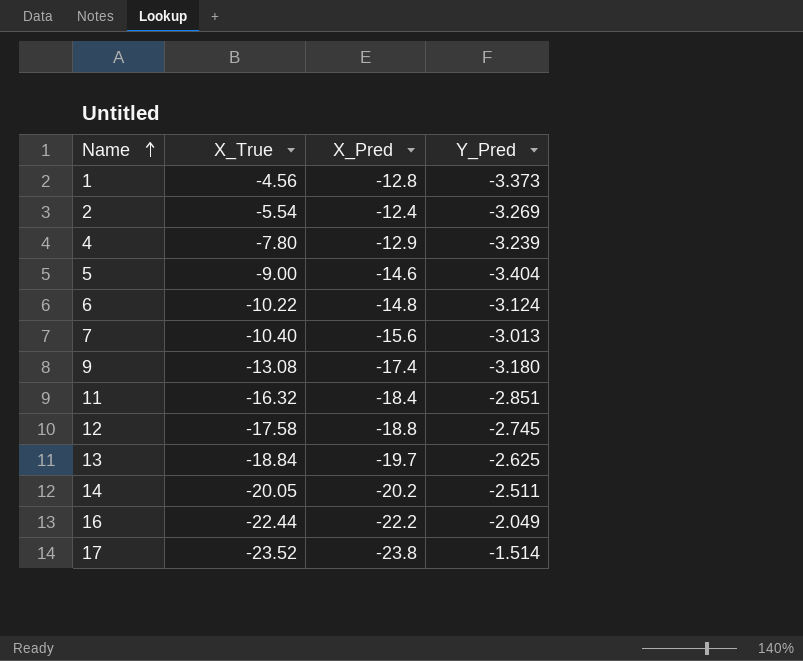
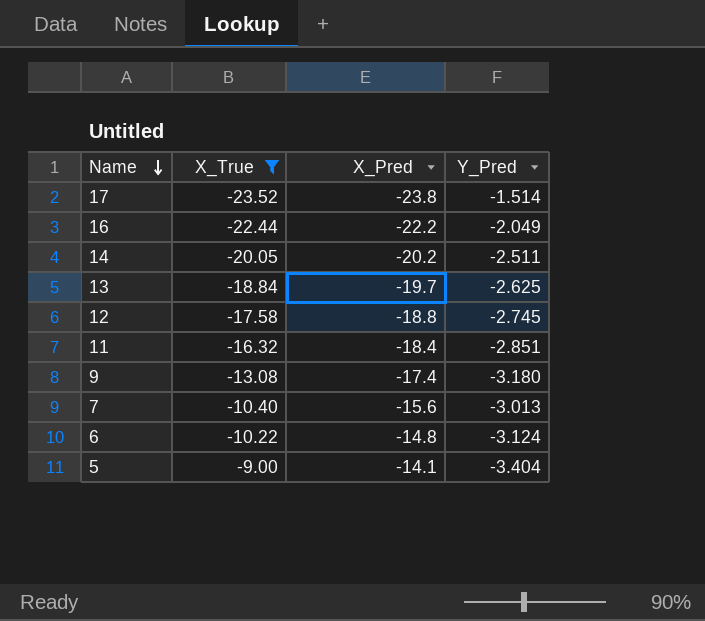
filter: none -> X_True <= -9.00
row order: Name ascending -> Name descending
5 | X_Pred: -14.6 -> -14.1

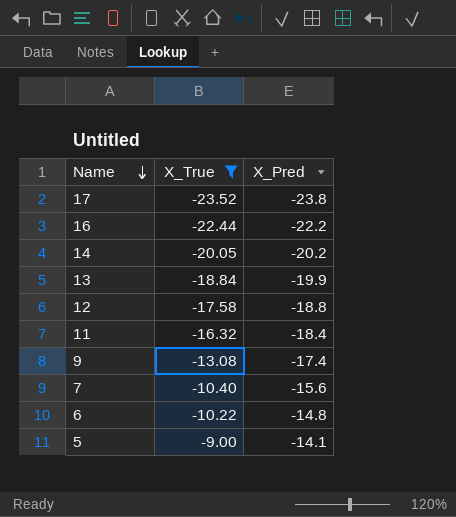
column Y_Pred | position: 4 -> none
13 | X_Pred: -19.7 -> -19.9

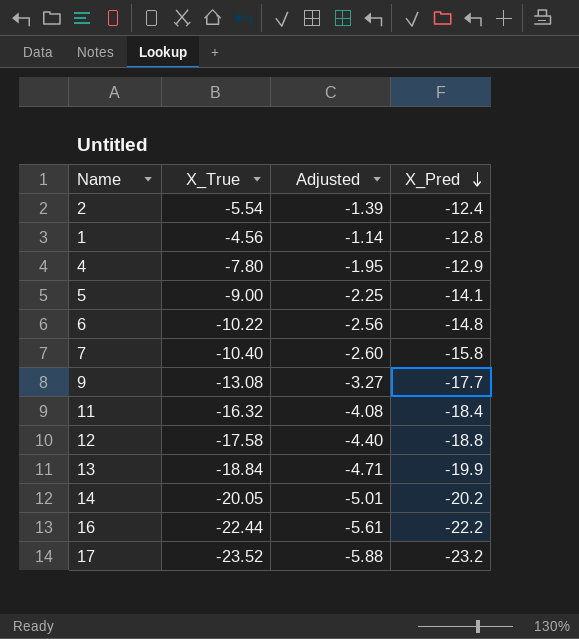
filter: X_True <= -9.00 -> none
row order: Name descending -> X_Pred descending
column Adjusted | formula: none -> [X_True] * 0.25
7 | X_Pred: -15.6 -> -15.8
9 | X_Pred: -17.4 -> -17.7
17 | X_Pred: -23.8 -> -23.2

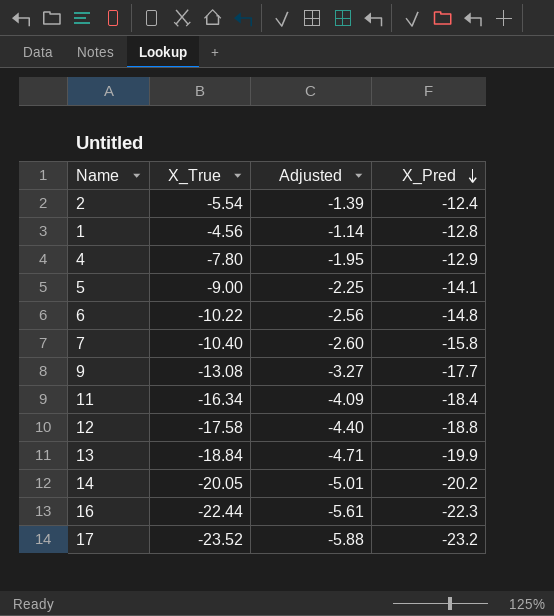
11 | X_True: -16.32 -> -16.34
11 | Adjusted: -4.08 -> -4.09
16 | X_Pred: -22.2 -> -22.3

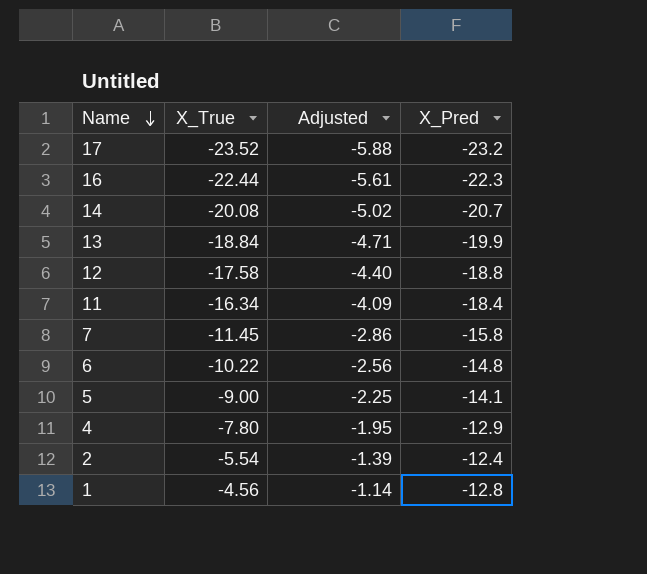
row order: X_Pred descending -> Name descending
row 9: -13.08 | -3.27 | -17.7 -> none
14 | X_True: -20.05 -> -20.08
14 | Adjusted: -5.01 -> -5.02
14 | X_Pred: -20.2 -> -20.7
7 | X_True: -10.40 -> -11.45
7 | Adjusted: -2.60 -> -2.86

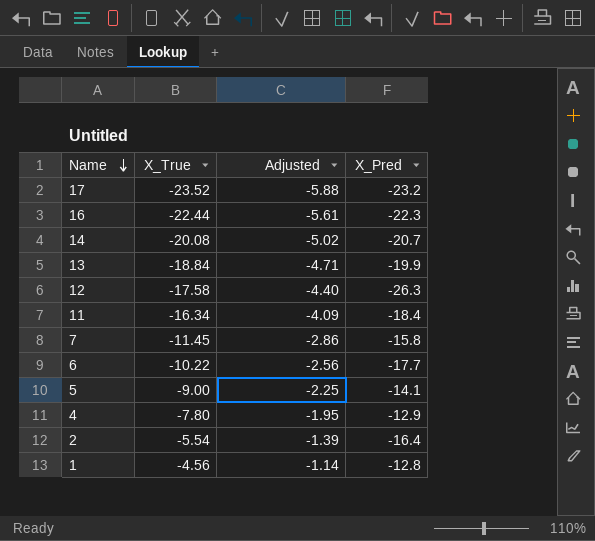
12 | X_Pred: -18.8 -> -26.3
6 | X_Pred: -14.8 -> -17.7
2 | X_Pred: -12.4 -> -16.4

